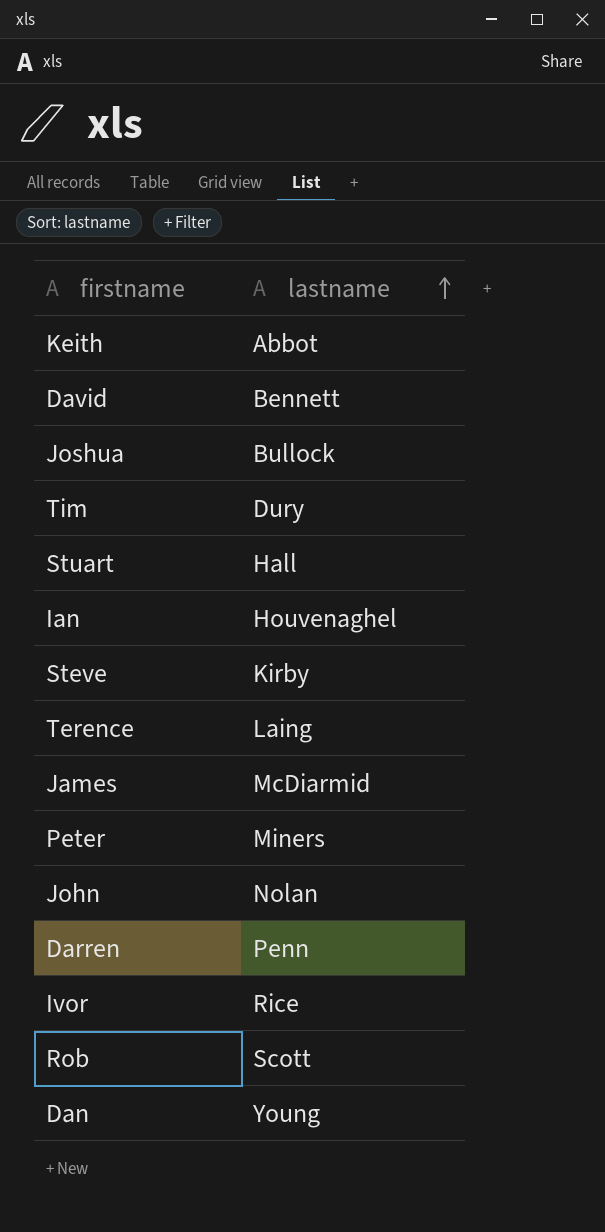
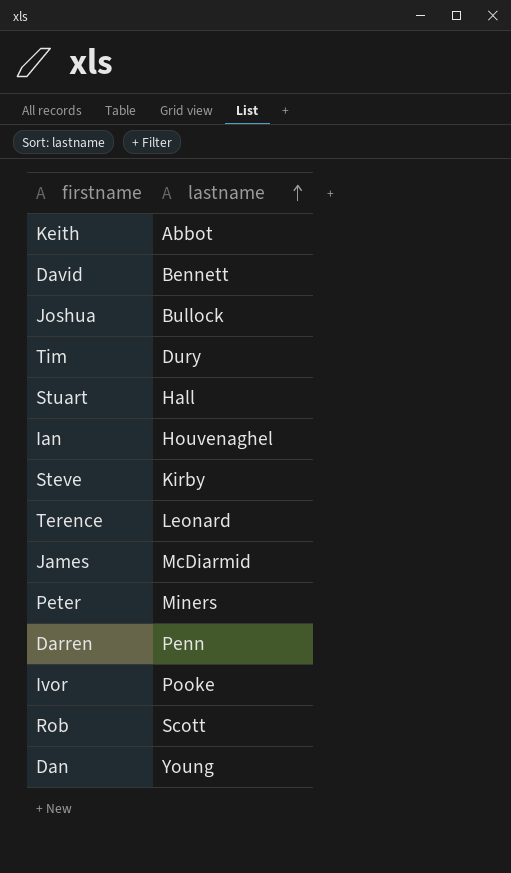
row John: Nolan -> none
Terence | lastname: Laing -> Leonard
Ivor | lastname: Rice -> Pooke

